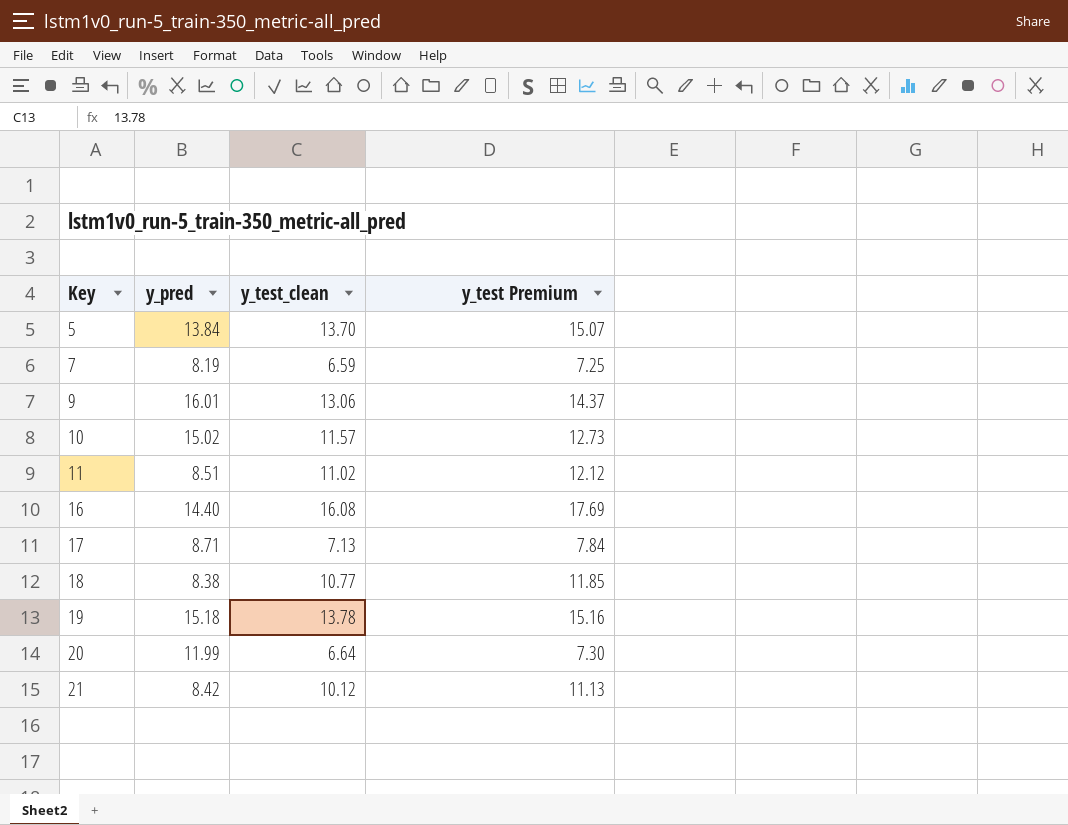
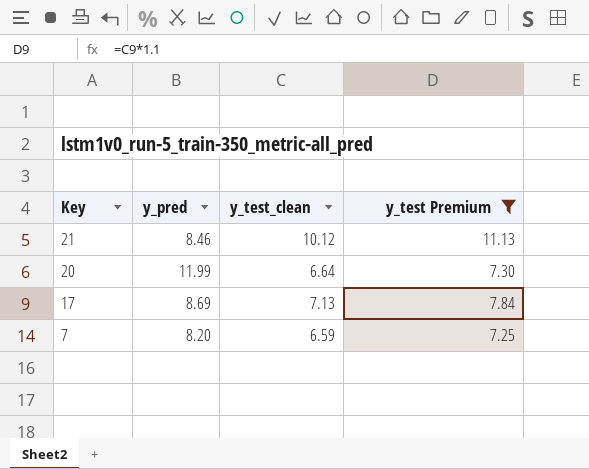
filter: none -> y_test Premium <= 11.13
row order: Key ascending -> Key descending
21 | y_pred: 8.42 -> 8.46
17 | y_pred: 8.71 -> 8.69
7 | y_pred: 8.19 -> 8.20

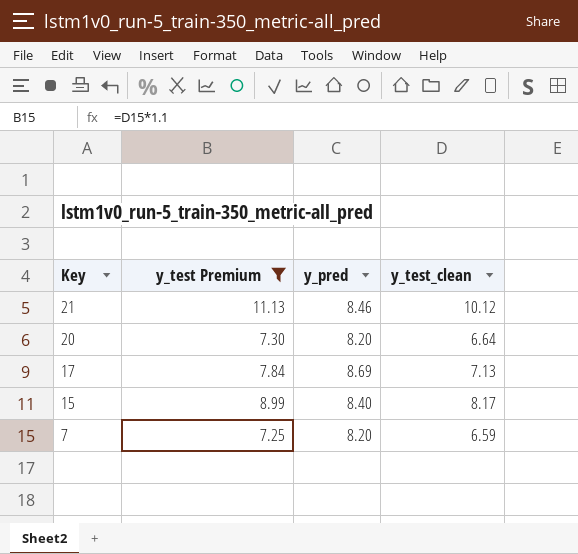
column y_test Premium | position: 4 -> 2
20 | y_pred: 11.99 -> 8.20
row 15: none -> 8.99 | 8.40 | 8.17

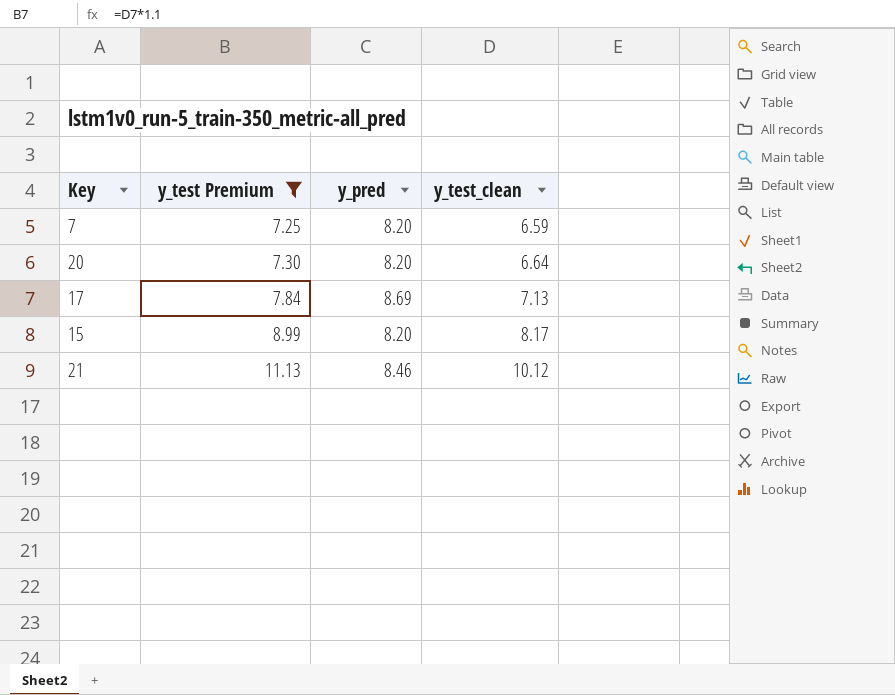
row order: Key descending -> y_test Premium ascending
15 | y_pred: 8.40 -> 8.20

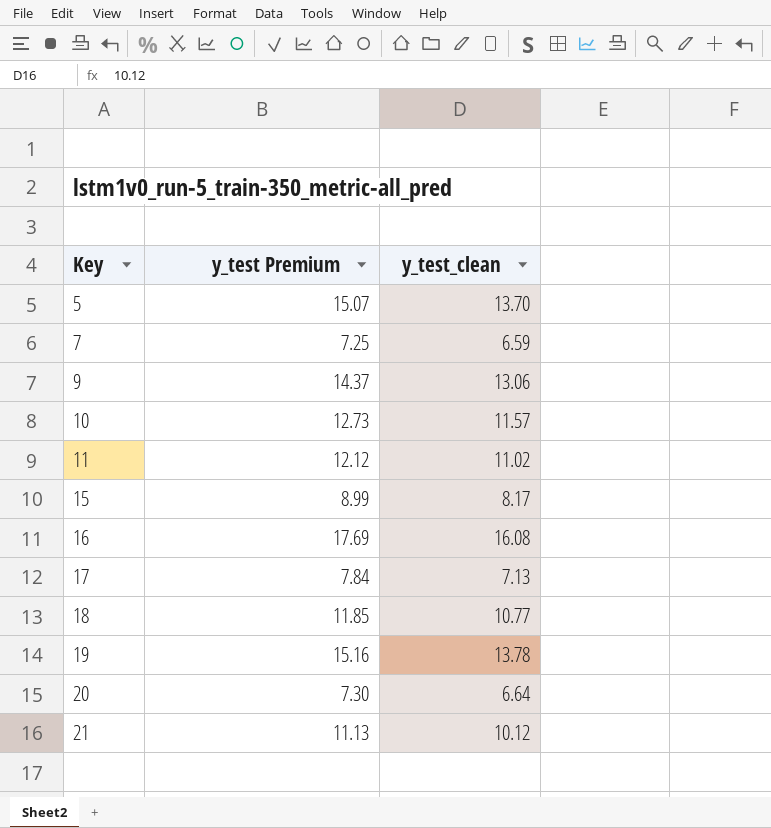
filter: y_test Premium <= 11.13 -> none
row order: y_test Premium ascending -> Key ascending
column y_pred | position: 3 -> none

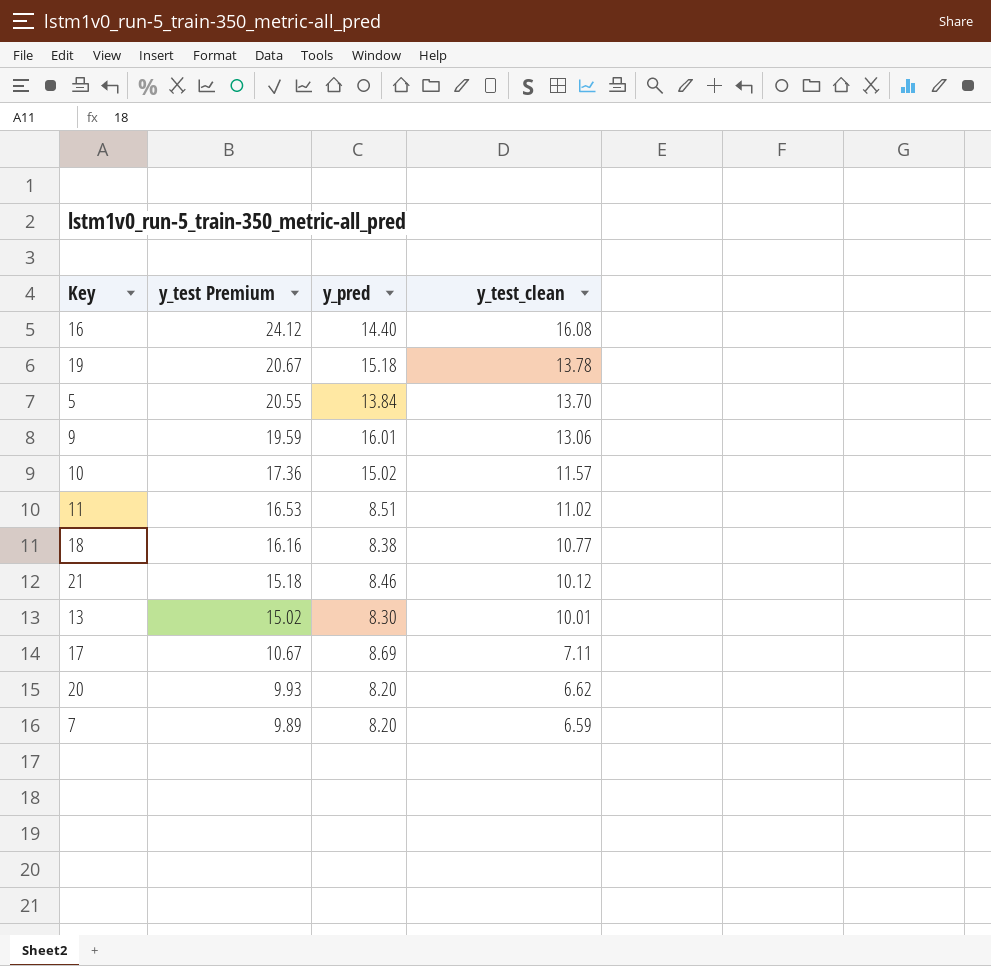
row order: Key ascending -> y_test Premium descending
column y_test Premium | formula: [y_test_clean] * 1.1 -> [y_test_clean] * 1.5
column y_pred | position: none -> 3
row 15: 8.99 | 8.17 -> none
row 13: none -> 15.02 | 8.30 | 10.01
17 | y_test_clean: 7.13 -> 7.11
20 | y_test_clean: 6.64 -> 6.62

